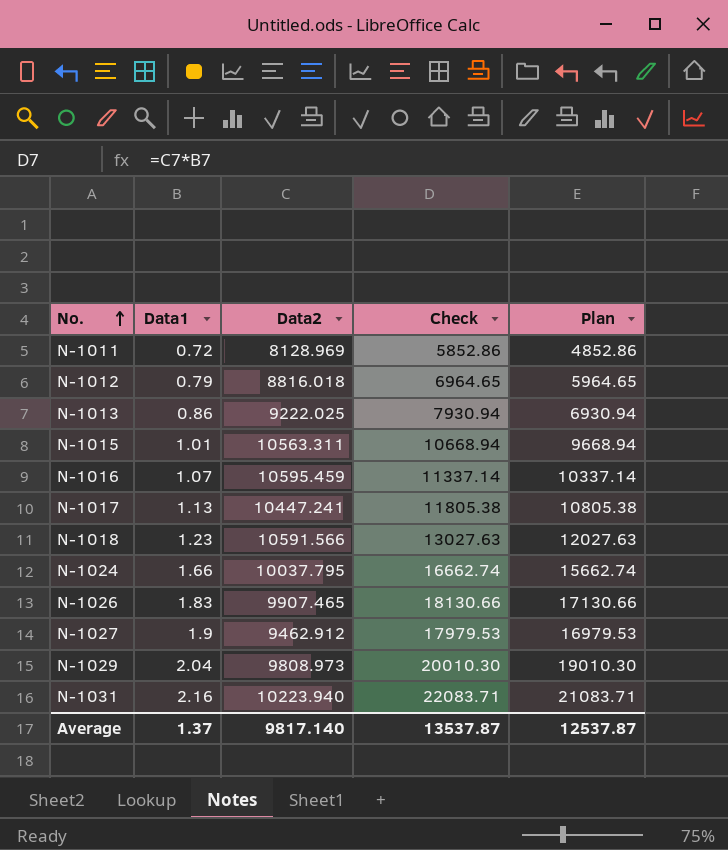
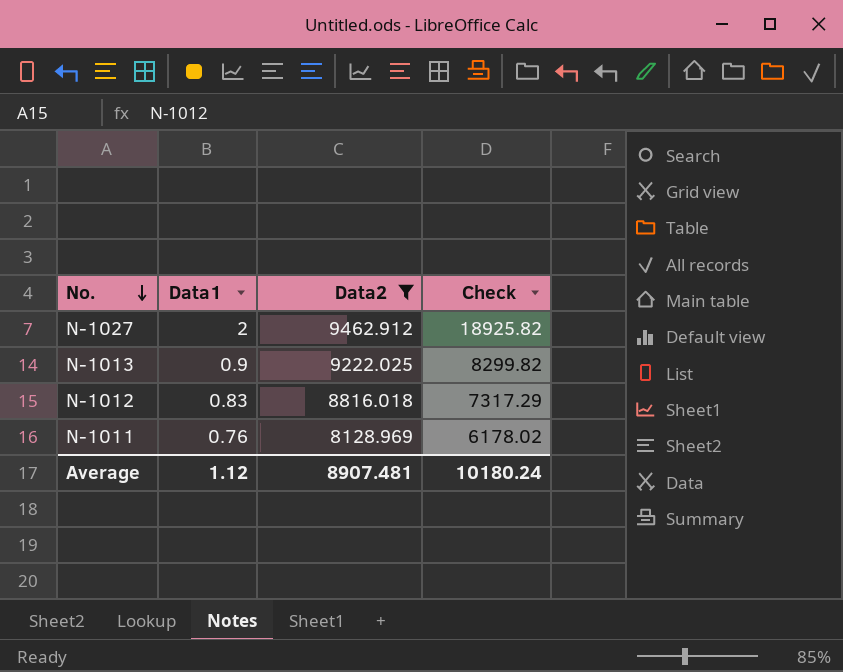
filter: none -> Data2 <= 9462.912
row order: No. ascending -> No. descending
column Plan | formula: [Check] - 1000 -> none
N-1027 | Data1: 1.9 -> 2
N-1027 | Check: 17979.53 -> 18925.82
N-1013 | Data1: 0.86 -> 0.9
N-1013 | Check: 7930.94 -> 8299.82
N-1012 | Data1: 0.79 -> 0.83
N-1012 | Check: 6964.65 -> 7317.29
N-1011 | Data1: 0.72 -> 0.76
N-1011 | Check: 5852.86 -> 6178.02
Average | Data1: 1.37 -> 1.12
Average | Data2: 9817.140 -> 8907.481
Average | Check: 13537.87 -> 10180.24

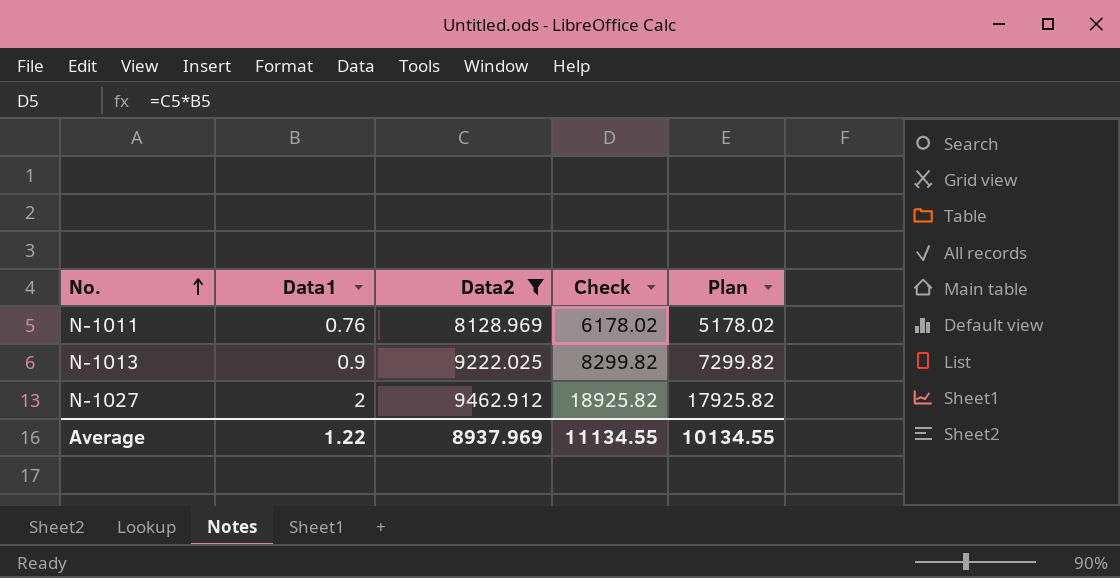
row order: No. descending -> No. ascending
column Plan | formula: none -> [Check] - 1000
row N-1012: 0.83 | 8816.018 | 7317.29 -> none
Average | Data1: 1.12 -> 1.22
Average | Data2: 8907.481 -> 8937.969
Average | Check: 10180.24 -> 11134.55

